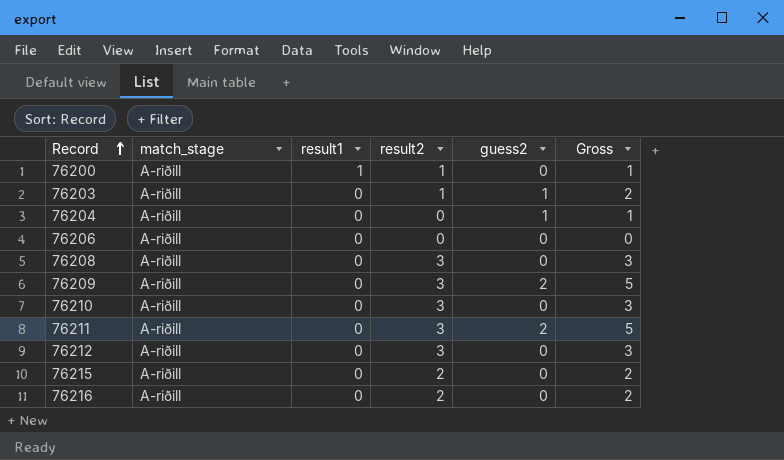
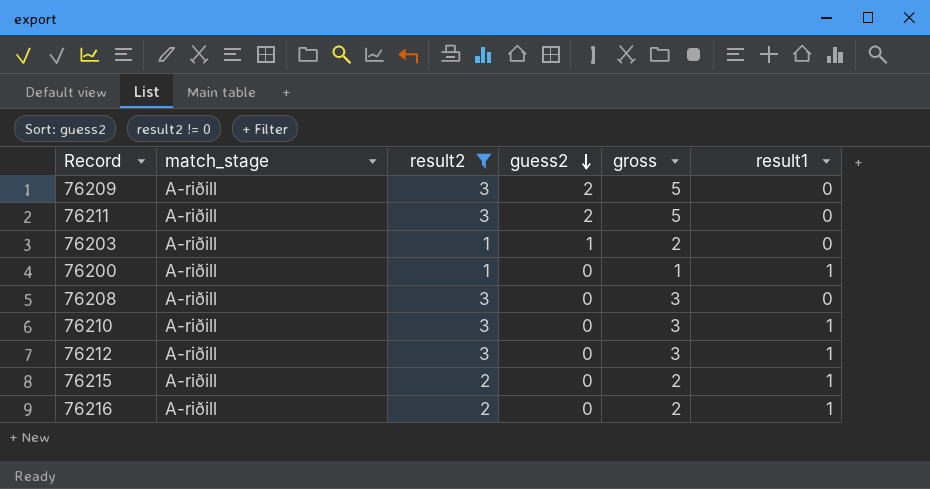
filter: none -> result2 != 0
row order: Record ascending -> guess2 descending
column name: Gross -> gross
column result1 | position: 3 -> 6
76210 | result1: 0 -> 1
76212 | result1: 0 -> 1
76215 | result1: 0 -> 1
76216 | result1: 0 -> 1

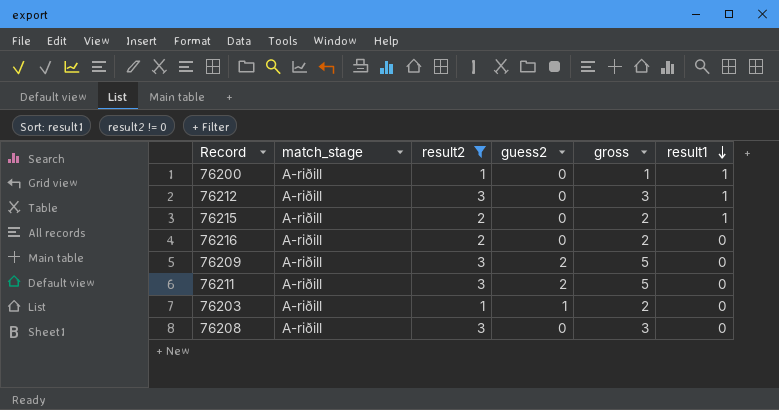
row order: guess2 descending -> result1 descending
row 76210: A-riðill | 3 | 0 | 3 | 1 -> none
76216 | result1: 1 -> 0

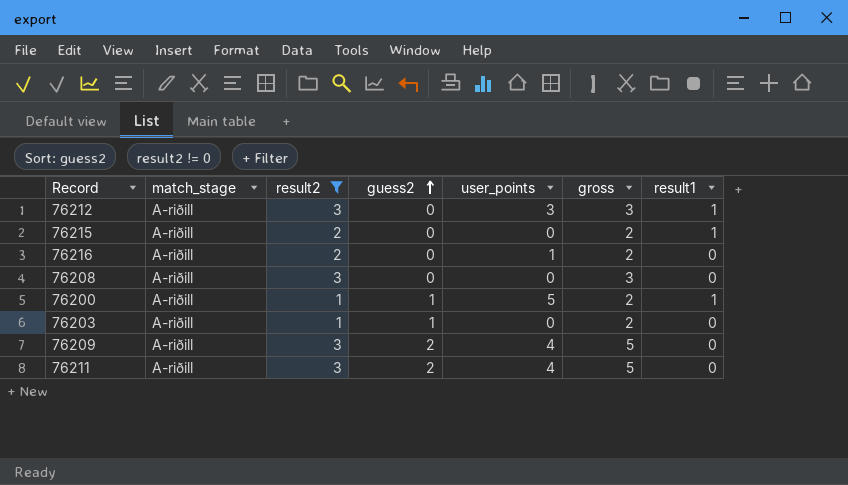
row order: result1 descending -> guess2 ascending
column user_points | position: none -> 5
76200 | guess2: 0 -> 1
76200 | gross: 1 -> 2

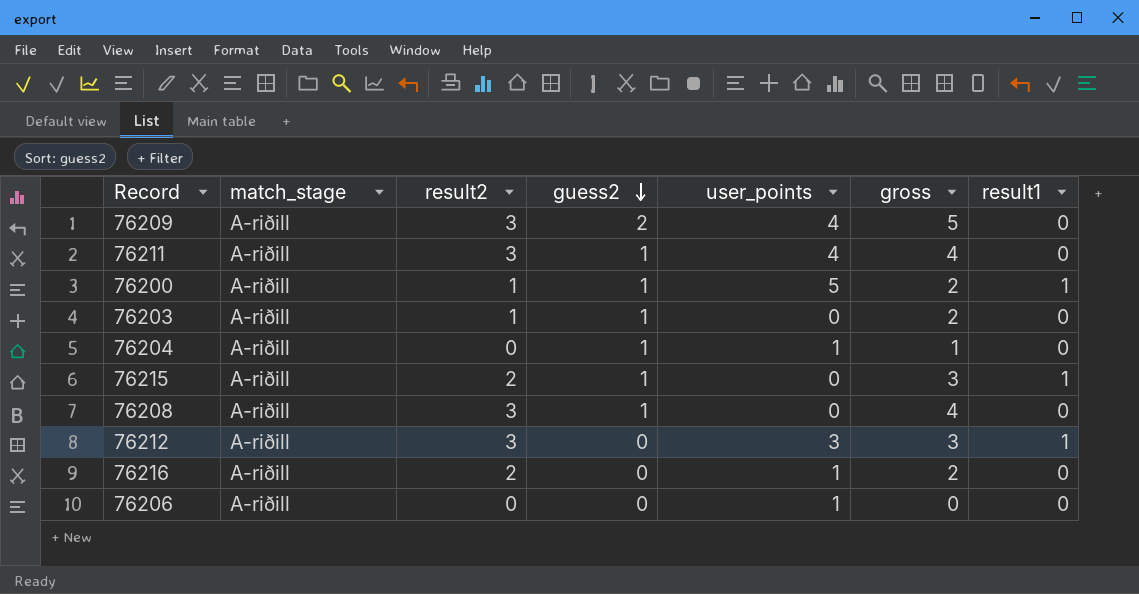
filter: result2 != 0 -> none
row order: guess2 ascending -> guess2 descending
76211 | guess2: 2 -> 1
76211 | gross: 5 -> 4
76215 | guess2: 0 -> 1
76215 | gross: 2 -> 3
76208 | guess2: 0 -> 1
76208 | gross: 3 -> 4

